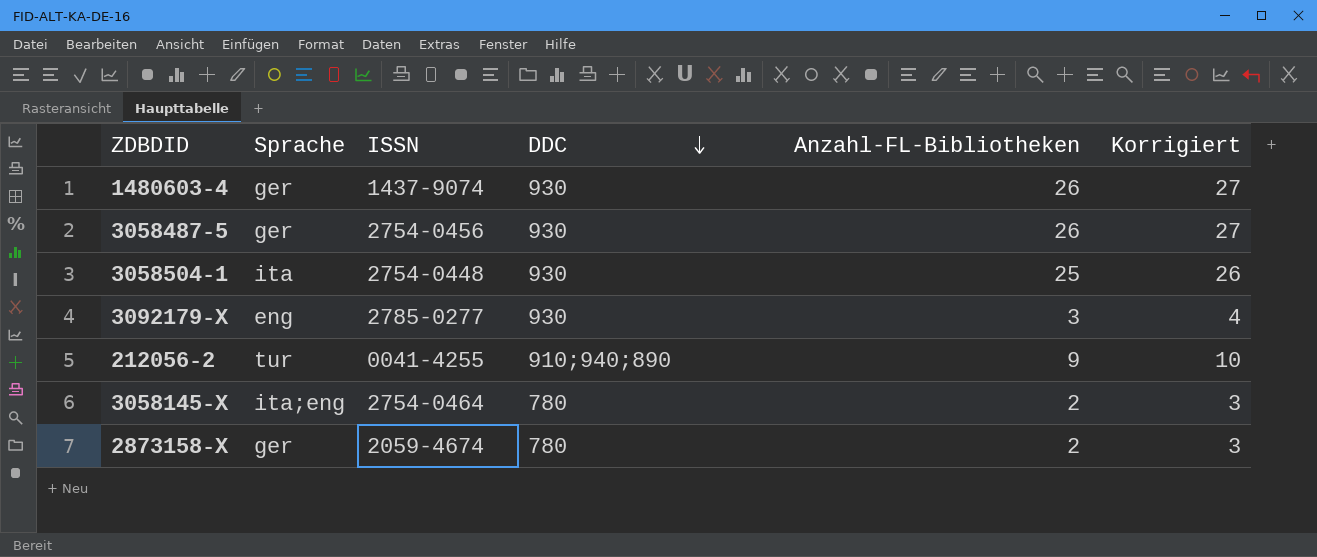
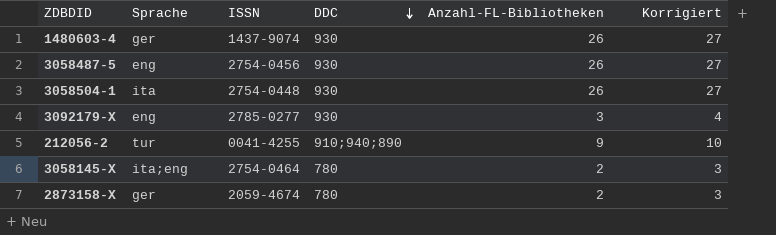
3058487-5 | Sprache: ger -> eng
3058504-1 | Anzahl-FL-Bibliotheken: 25 -> 26
3058504-1 | Korrigiert: 26 -> 27

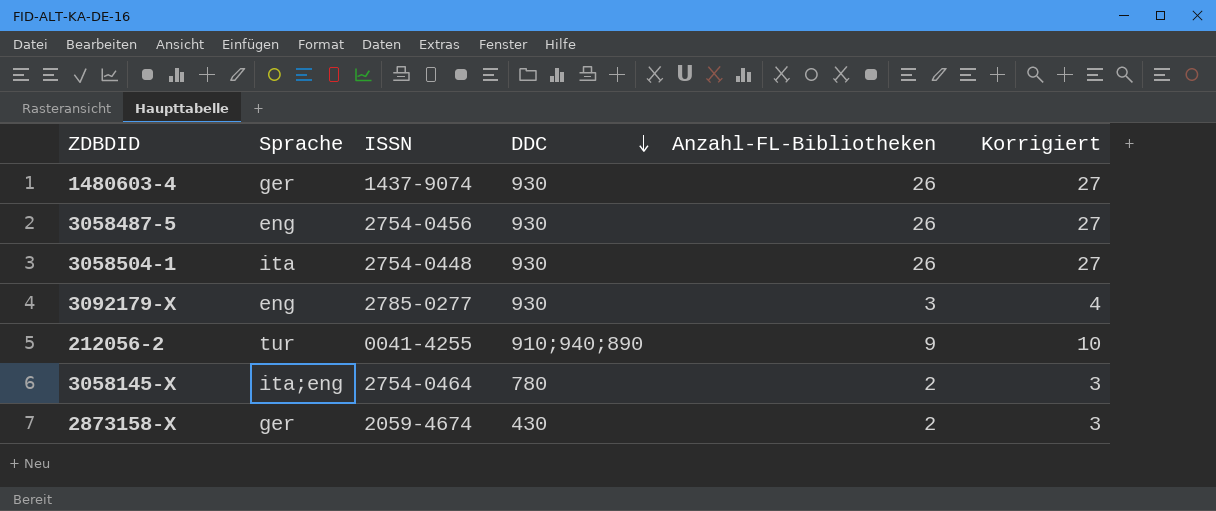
2873158-X | DDC: 780 -> 430

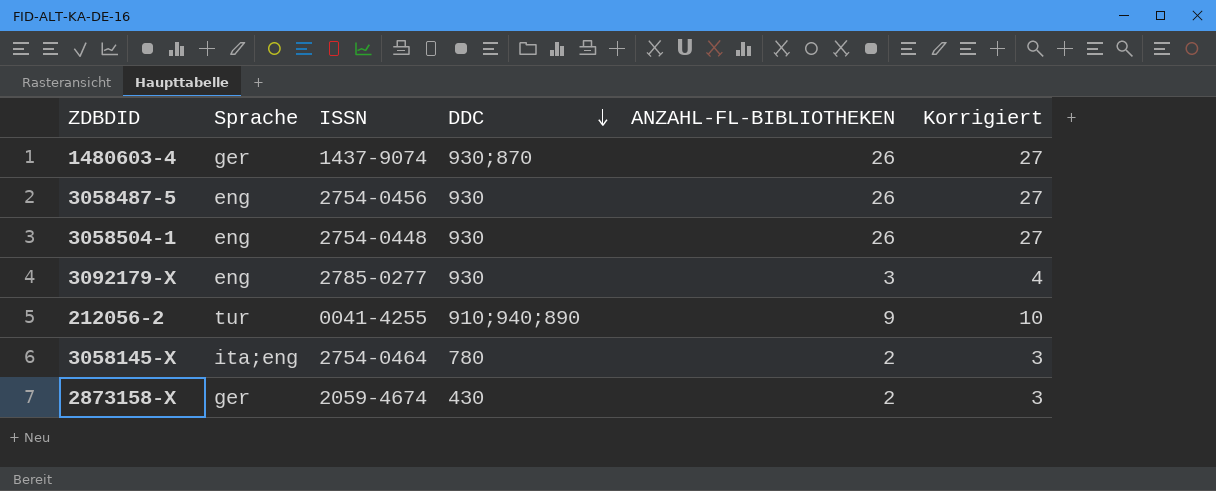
column name: Anzahl-FL-Bibliotheken -> ANZAHL-FL-BIBLIOTHEKEN
1480603-4 | DDC: 930 -> 930;870
3058504-1 | Sprache: ita -> eng

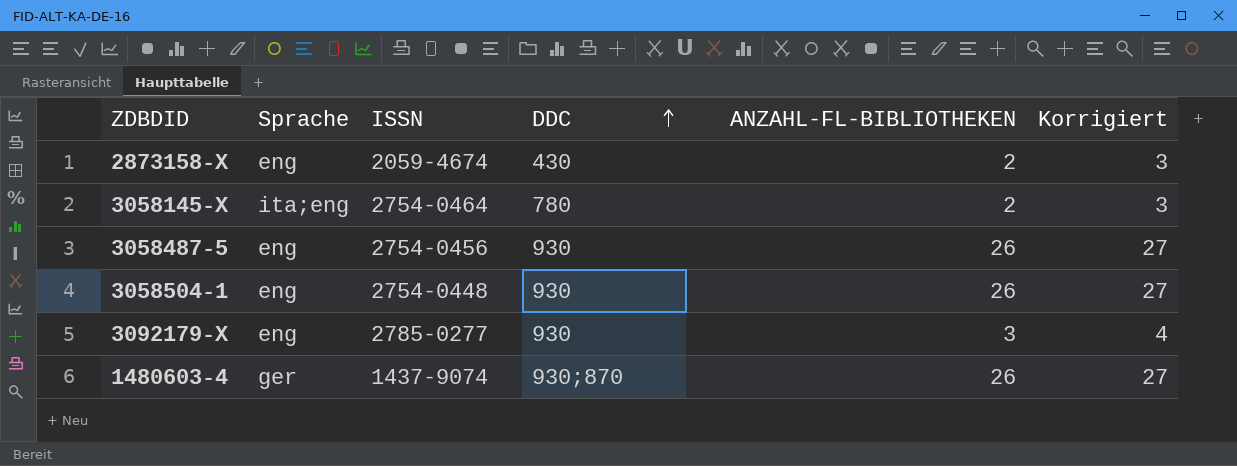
row order: DDC descending -> DDC ascending
row 212056-2: tur | 0041-4255 | 910;940;890 | 9 | 10 -> none
2873158-X | Sprache: ger -> eng

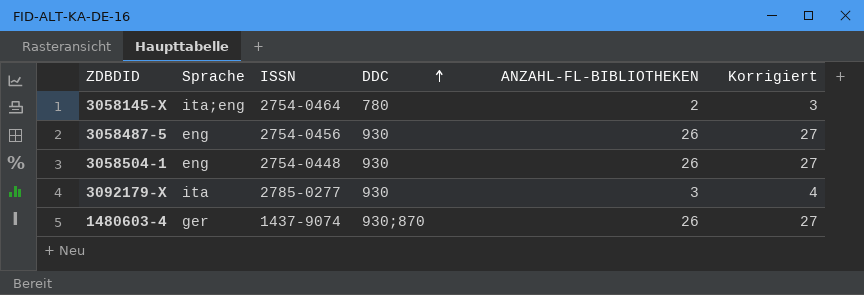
row 2873158-X: eng | 2059-4674 | 430 | 2 | 3 -> none
3092179-X | Sprache: eng -> ita

